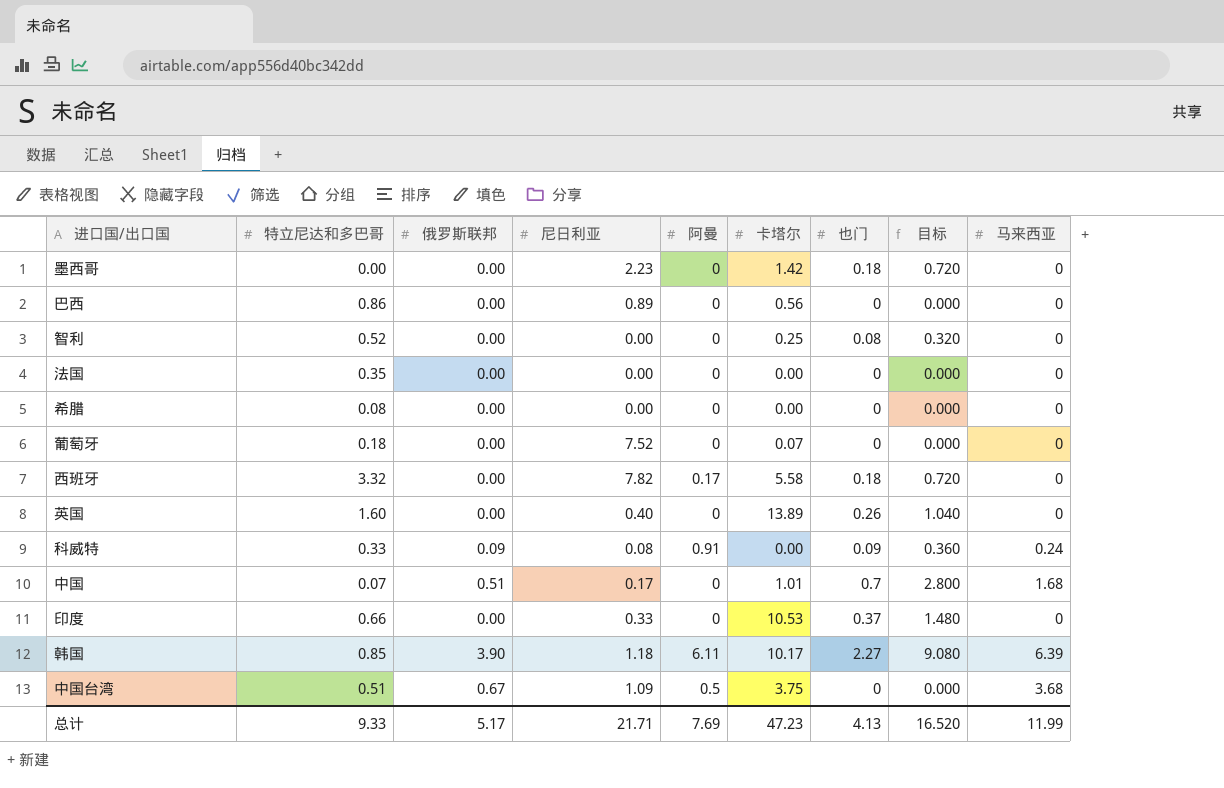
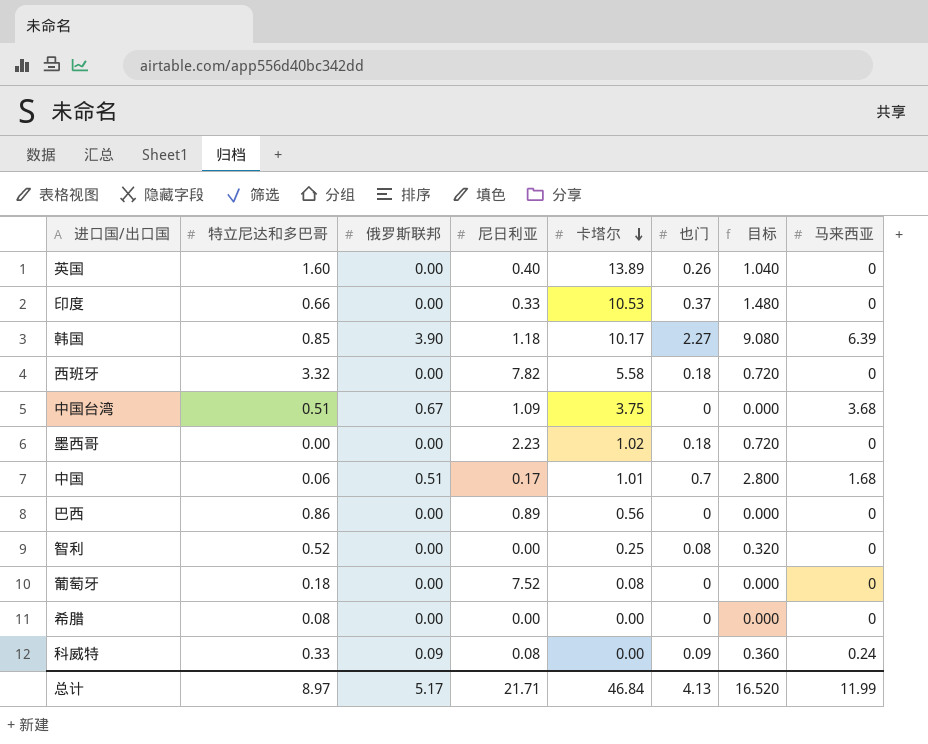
row order: none -> 卡塔尔 descending
column 阿曼 | position: 5 -> none
row 法国: 0.35 | 0.00 | 0.00 | 0 | 0.00 | 0 | 0.000 | 0 -> none
墨西哥 | 卡塔尔: 1.42 -> 1.02
中国 | 特立尼达和多巴哥: 0.07 -> 0.06
葡萄牙 | 卡塔尔: 0.07 -> 0.08
总计 | 特立尼达和多巴哥: 9.33 -> 8.97
总计 | 卡塔尔: 47.23 -> 46.84

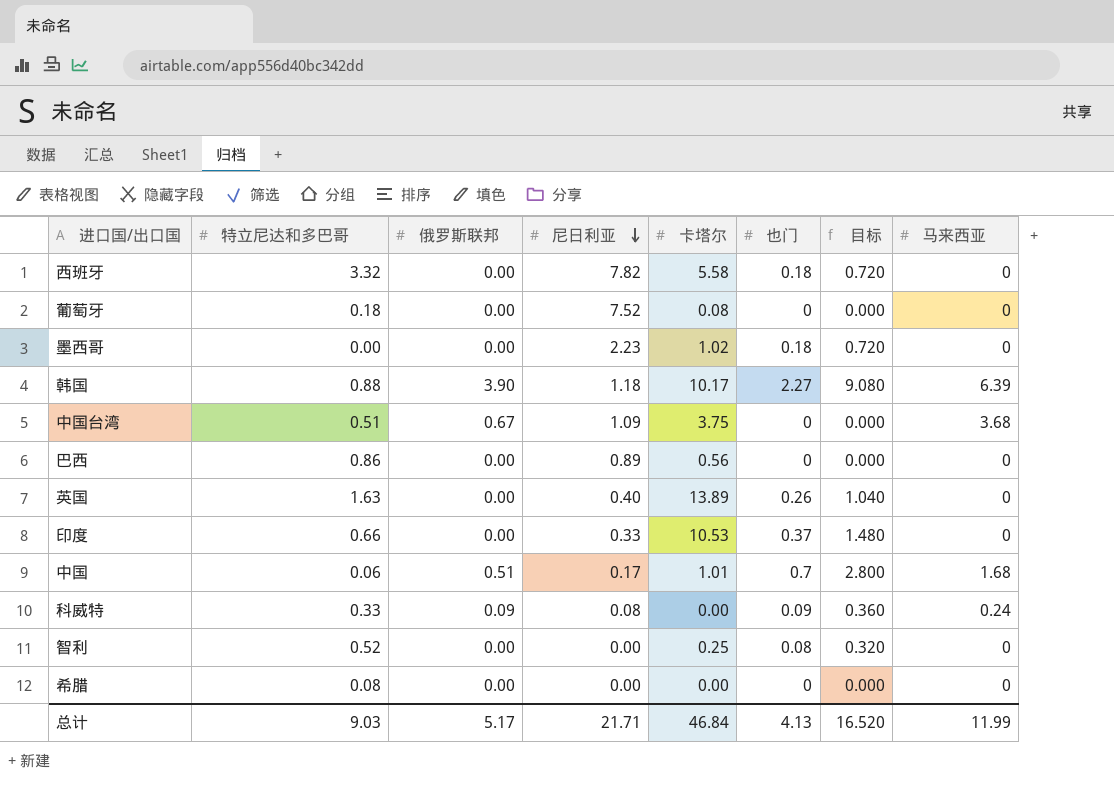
row order: 卡塔尔 descending -> 尼日利亚 descending
韩国 | 特立尼达和多巴哥: 0.85 -> 0.88
英国 | 特立尼达和多巴哥: 1.60 -> 1.63
总计 | 特立尼达和多巴哥: 8.97 -> 9.03

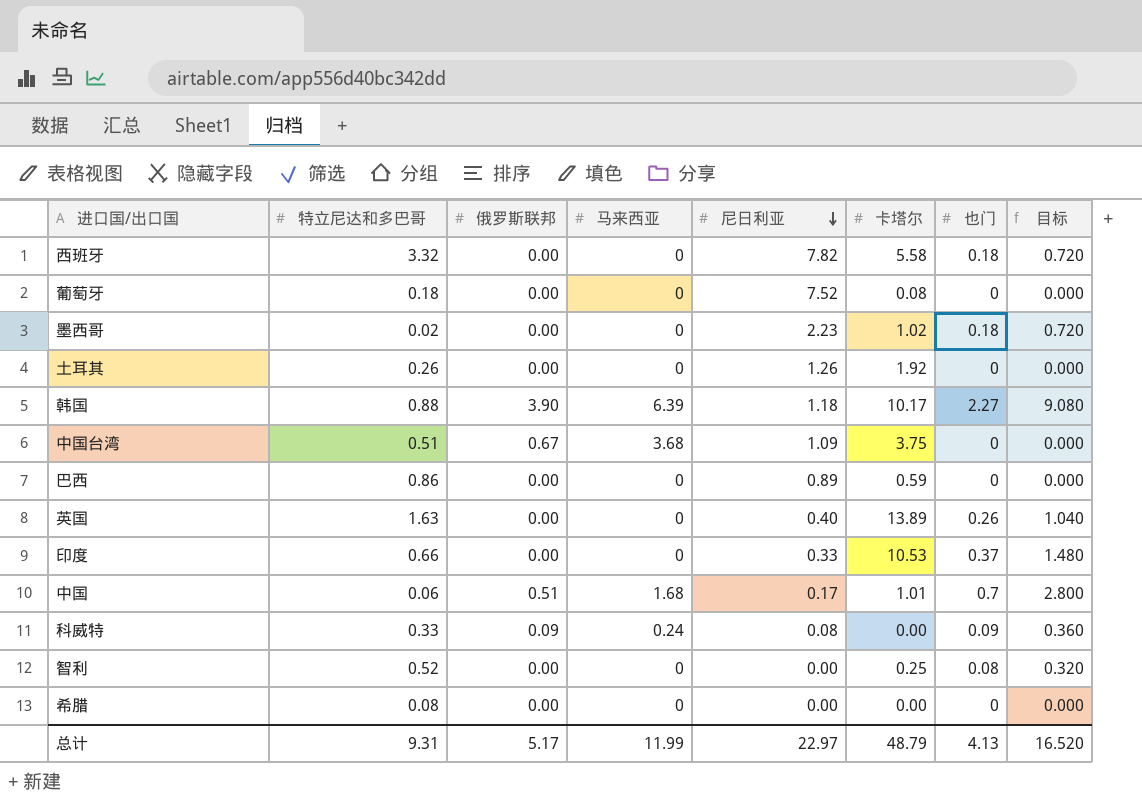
column 马来西亚 | position: 8 -> 4
墨西哥 | 特立尼达和多巴哥: 0.00 -> 0.02
row 土耳其: none -> 0.26 | 0.00 | 0 | 1.26 | 1.92 | 0 | 0.000
巴西 | 卡塔尔: 0.56 -> 0.59
总计 | 特立尼达和多巴哥: 9.03 -> 9.31
总计 | 尼日利亚: 21.71 -> 22.97
总计 | 卡塔尔: 46.84 -> 48.79

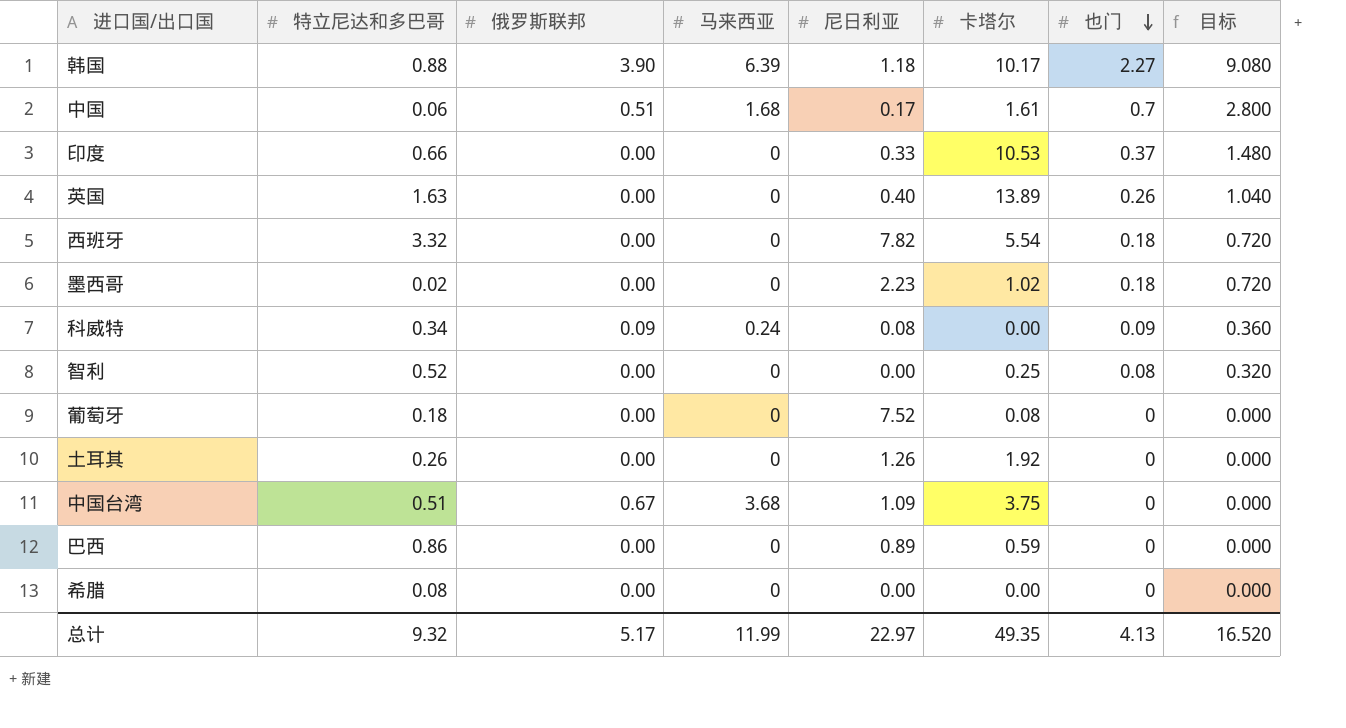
row order: 尼日利亚 descending -> 也门 descending
中国 | 卡塔尔: 1.01 -> 1.61
西班牙 | 卡塔尔: 5.58 -> 5.54
科威特 | 特立尼达和多巴哥: 0.33 -> 0.34
总计 | 特立尼达和多巴哥: 9.31 -> 9.32
总计 | 卡塔尔: 48.79 -> 49.35

